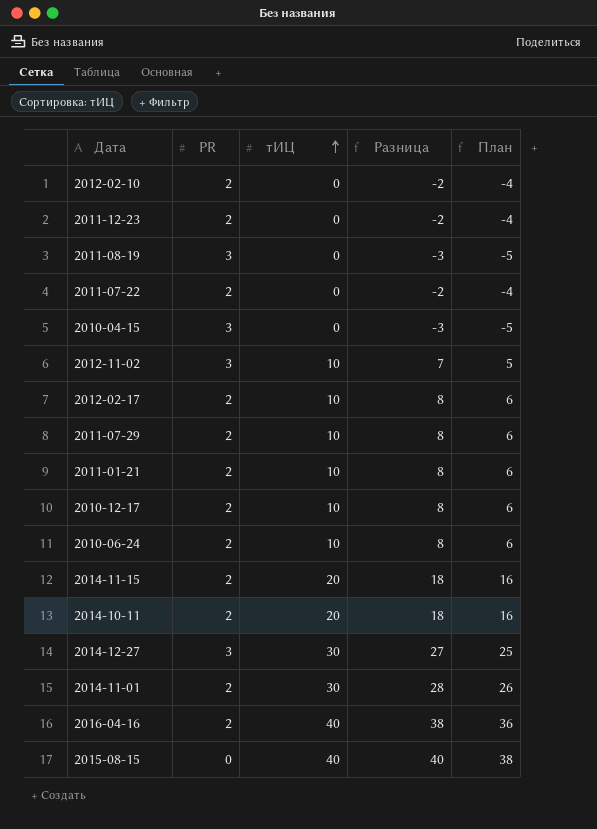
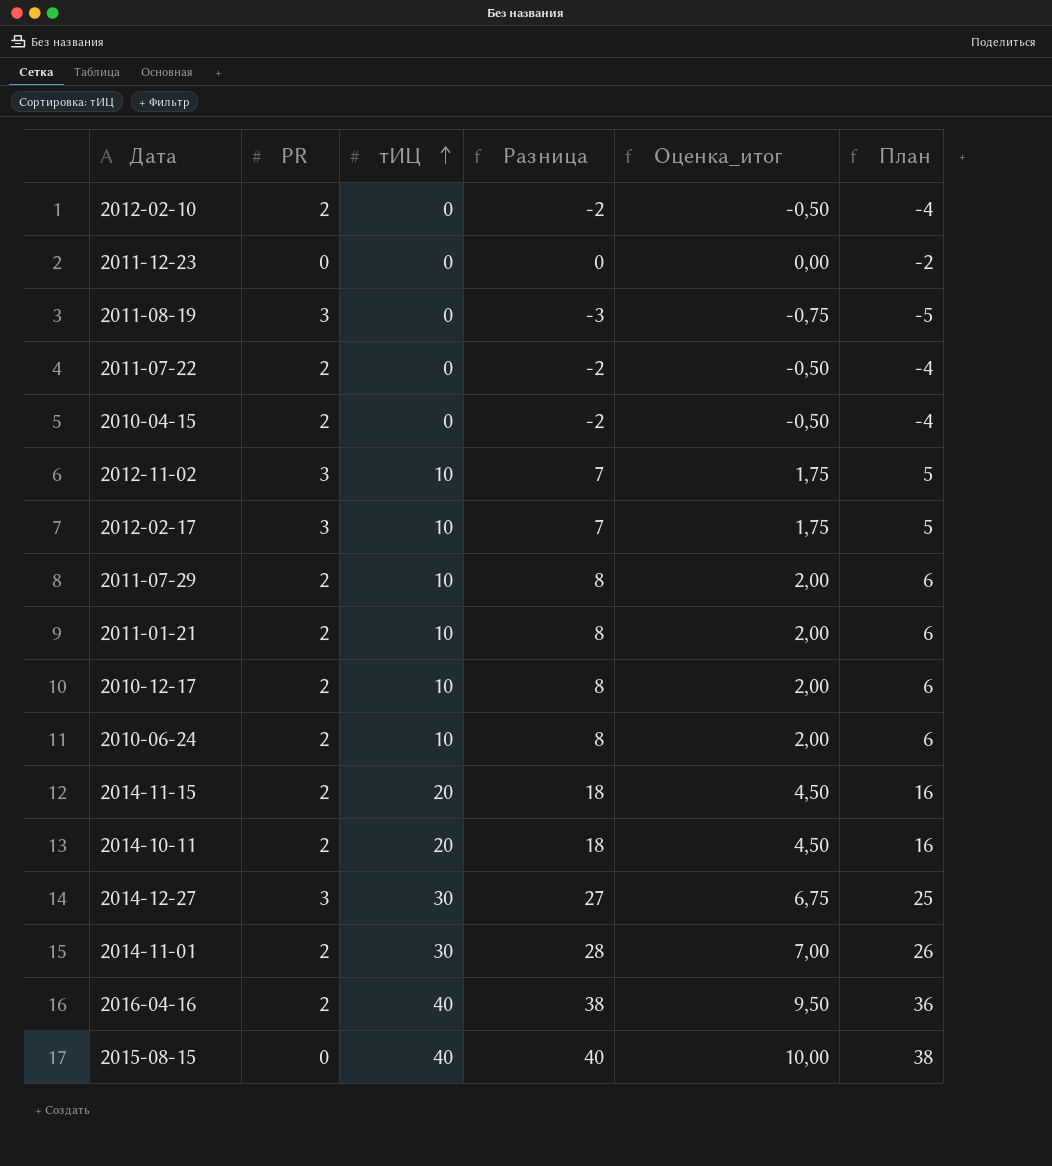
column Оценка_итог | formula: none -> [Разница] * 0,25
2011-12-23 | PR: 2 -> 0
2011-12-23 | Разница: -2 -> 0
2011-12-23 | План: -4 -> -2
2010-04-15 | PR: 3 -> 2
2010-04-15 | Разница: -3 -> -2
2010-04-15 | План: -5 -> -4
2012-02-17 | PR: 2 -> 3
2012-02-17 | Разница: 8 -> 7
2012-02-17 | План: 6 -> 5

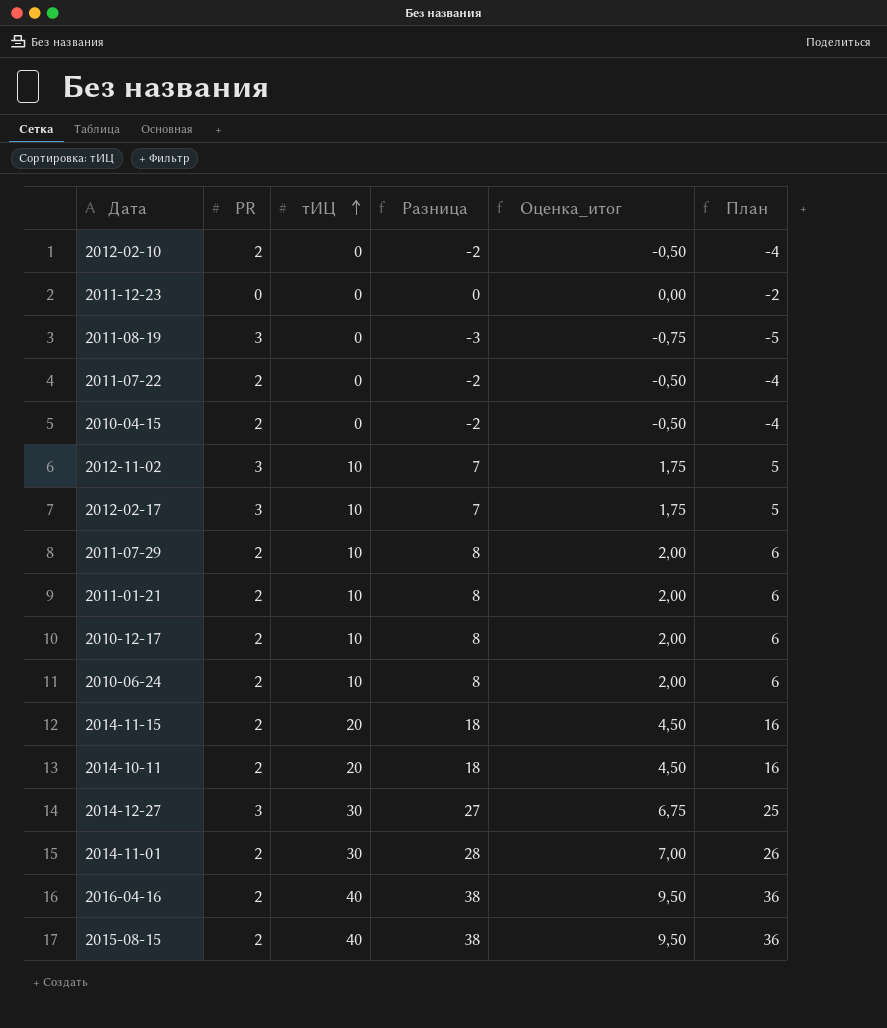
2015-08-15 | PR: 0 -> 2
2015-08-15 | Разница: 40 -> 38
2015-08-15 | Оценка_итог: 10,00 -> 9,50
2015-08-15 | План: 38 -> 36

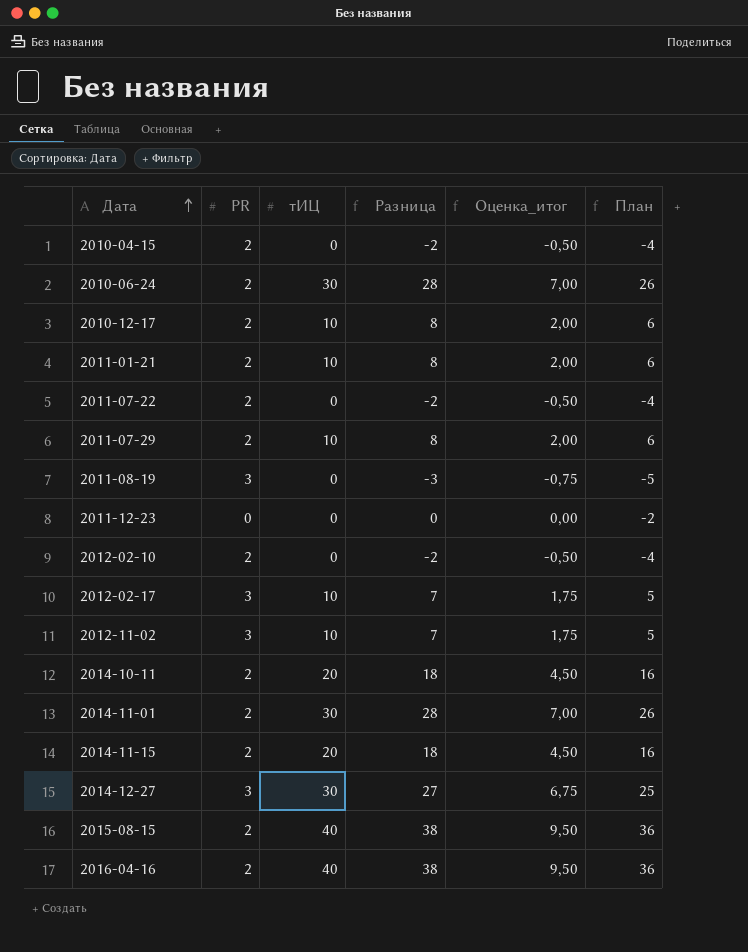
row order: тИЦ ascending -> Дата ascending
2010-06-24 | тИЦ: 10 -> 30
2010-06-24 | Разница: 8 -> 28
2010-06-24 | Оценка_итог: 2,00 -> 7,00
2010-06-24 | План: 6 -> 26

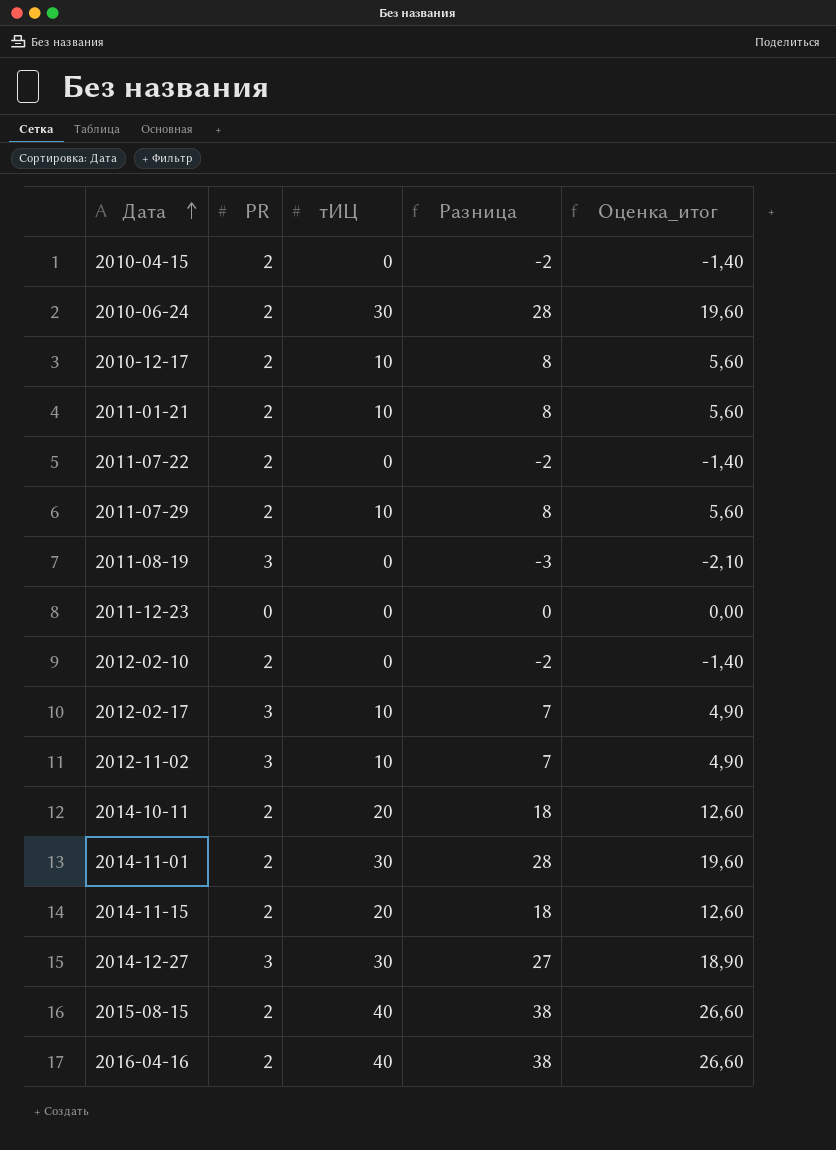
column План | formula: [Разница] - 2 -> none
column Оценка_итог | formula: [Разница] * 0,25 -> [Разница] * 0,7

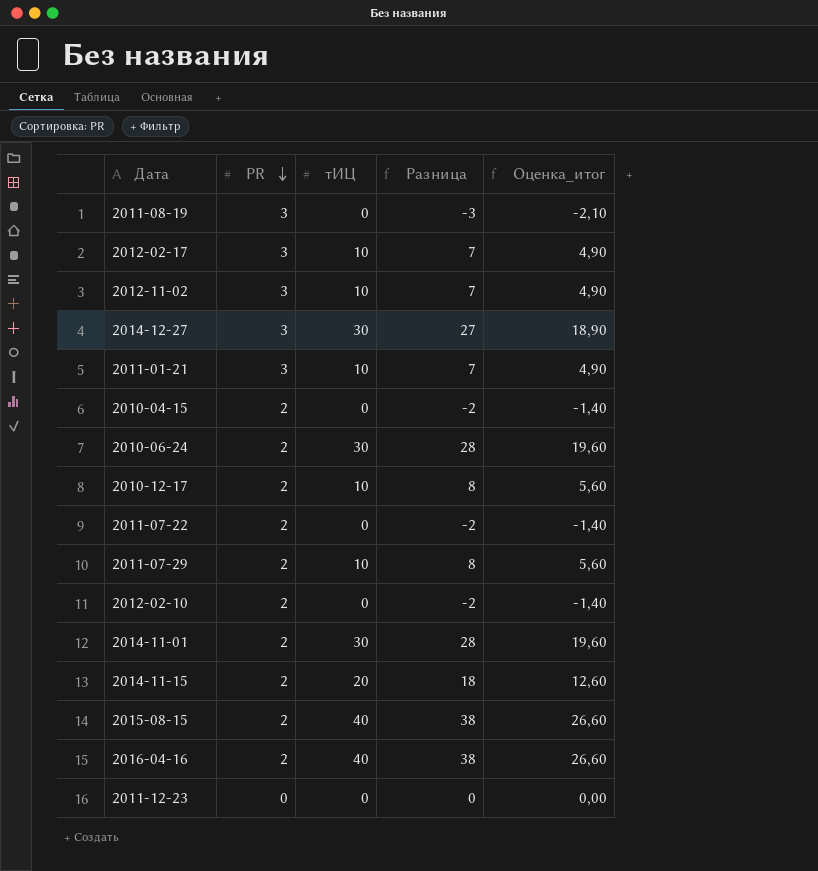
row order: Дата ascending -> PR descending
row 2014-10-11: 2 | 20 | 18 | 12,60 -> none
2011-01-21 | PR: 2 -> 3
2011-01-21 | Разница: 8 -> 7
2011-01-21 | Оценка_итог: 5,60 -> 4,90

